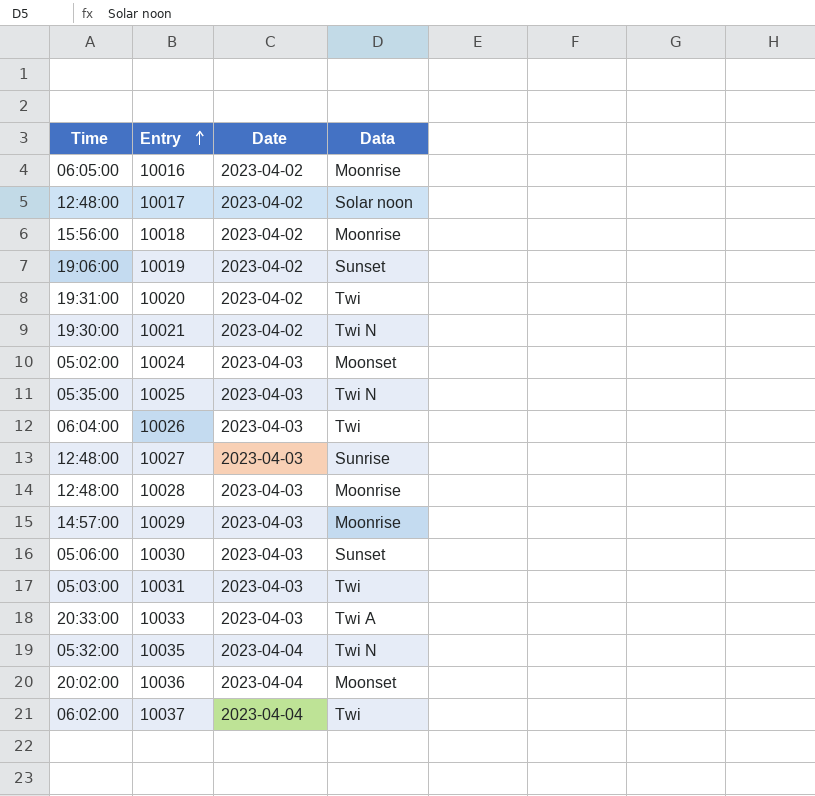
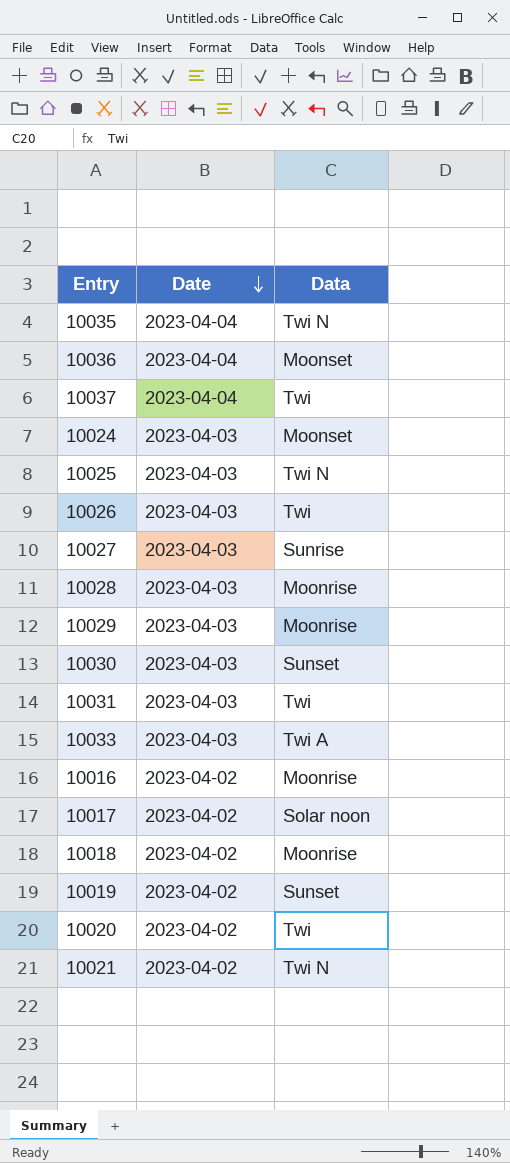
row order: Entry ascending -> Date descending
column Time | position: 1 -> none

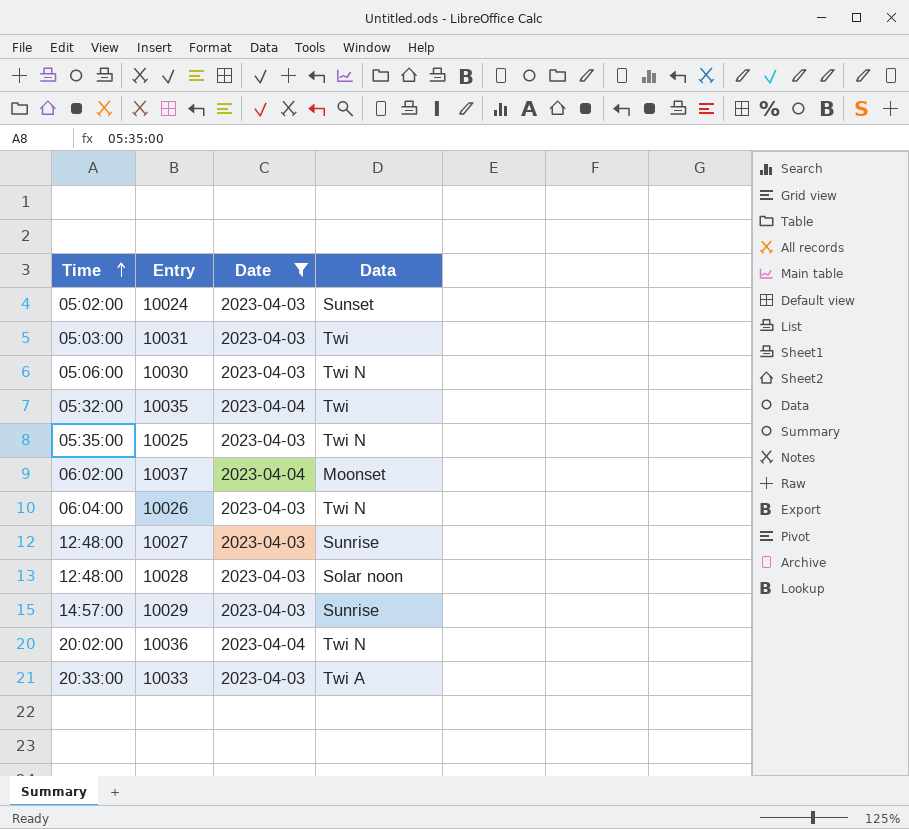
filter: none -> Date != 2023-04-02
row order: Date descending -> Time ascending
column Time | position: none -> 1
10024 | Data: Moonset -> Sunset
10030 | Data: Sunset -> Twi N
10035 | Data: Twi N -> Twi
10037 | Data: Twi -> Moonset
10026 | Data: Twi -> Twi N
10028 | Data: Moonrise -> Solar noon
10029 | Data: Moonrise -> Sunrise
10036 | Data: Moonset -> Twi N

